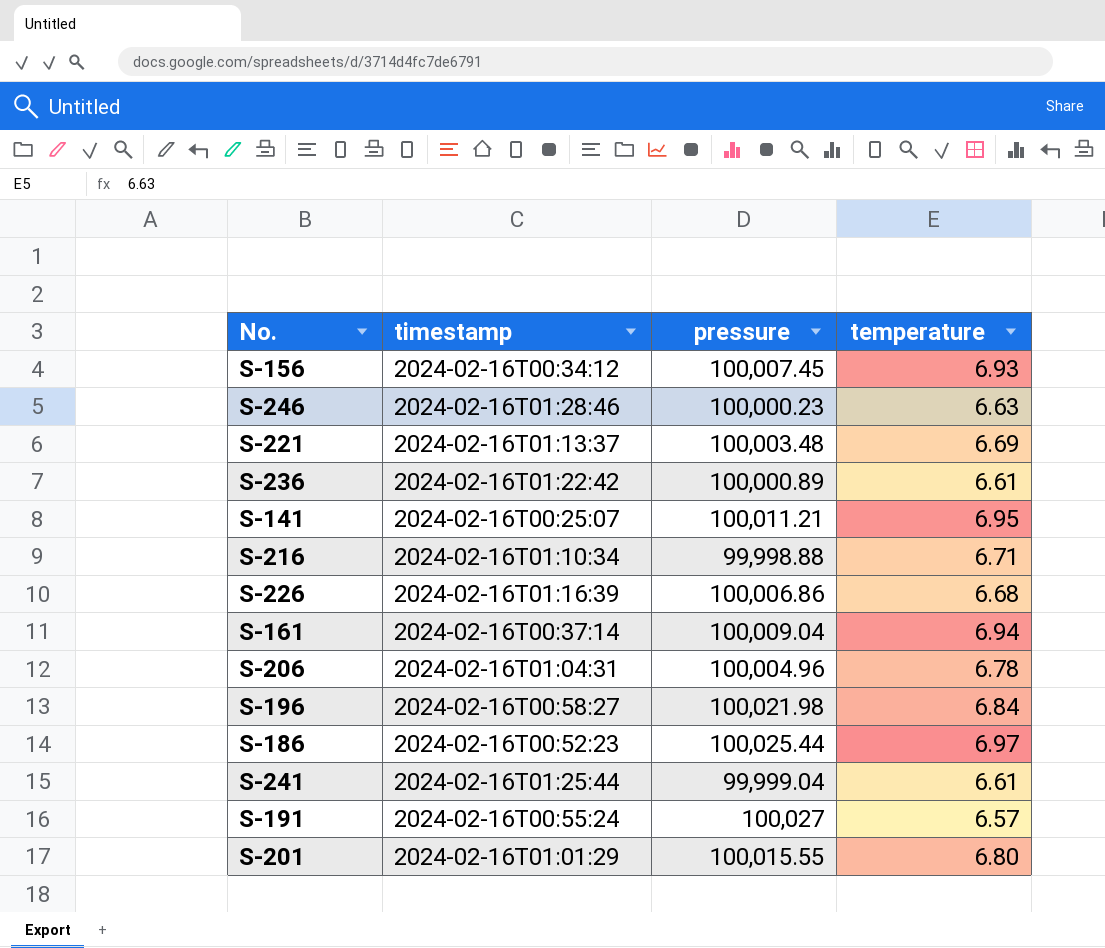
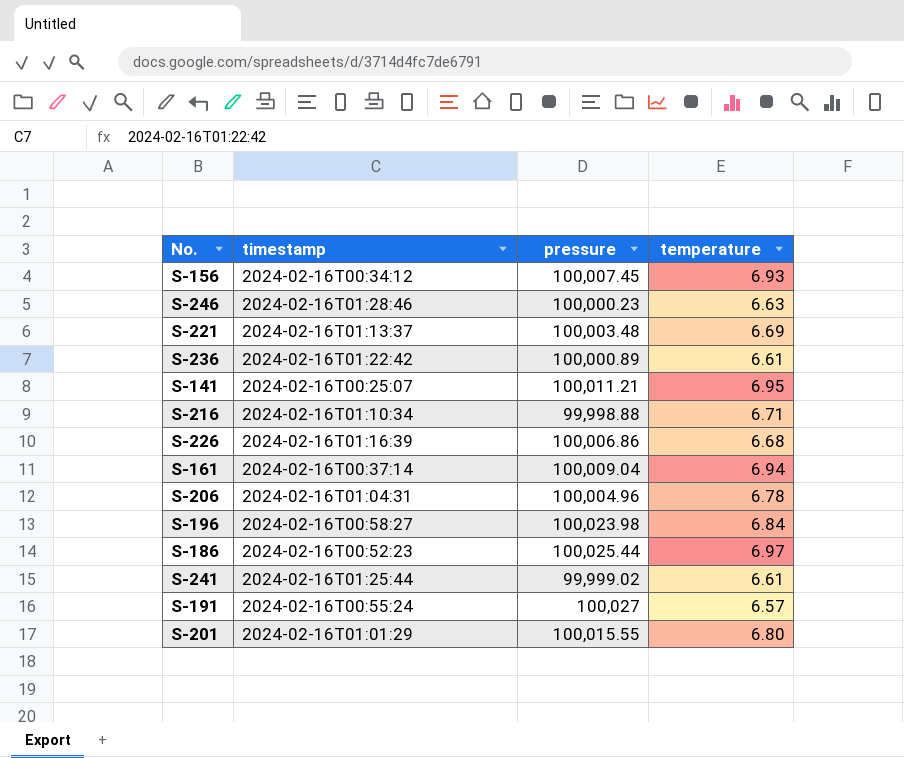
S-196 | pressure: 100,021.98 -> 100,023.98
S-241 | pressure: 99,999.04 -> 99,999.02

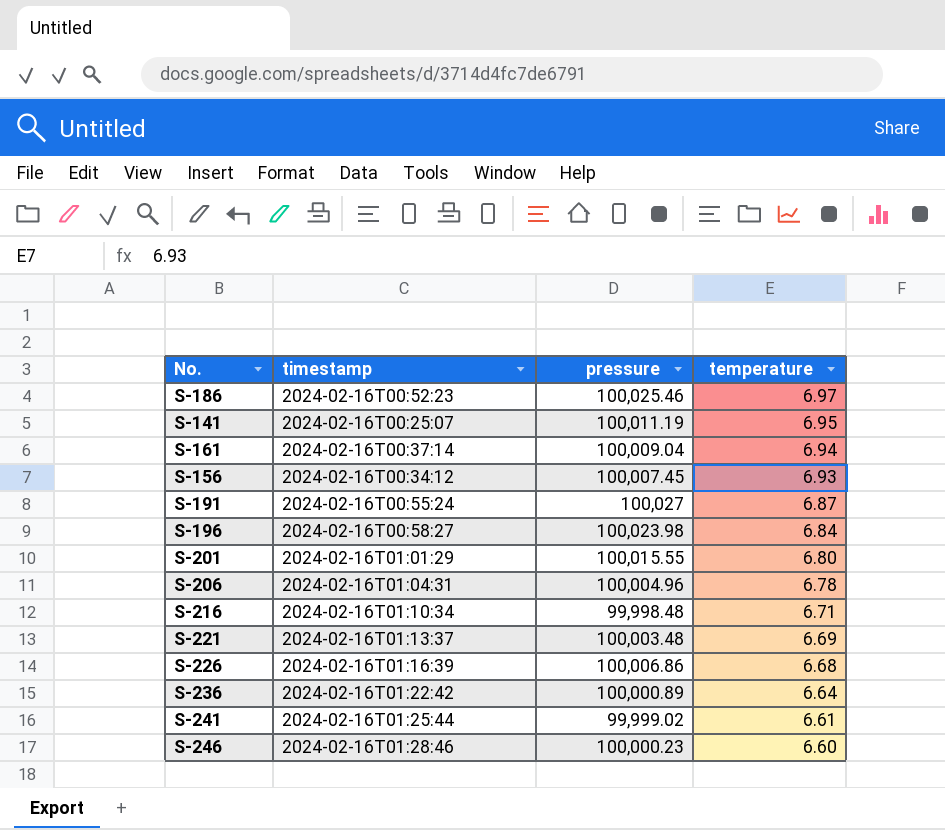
row order: none -> temperature descending
S-186 | pressure: 100,025.44 -> 100,025.46
S-141 | pressure: 100,011.21 -> 100,011.19
S-191 | temperature: 6.57 -> 6.87
S-216 | pressure: 99,998.88 -> 99,998.48
S-236 | temperature: 6.61 -> 6.64
S-246 | temperature: 6.63 -> 6.60

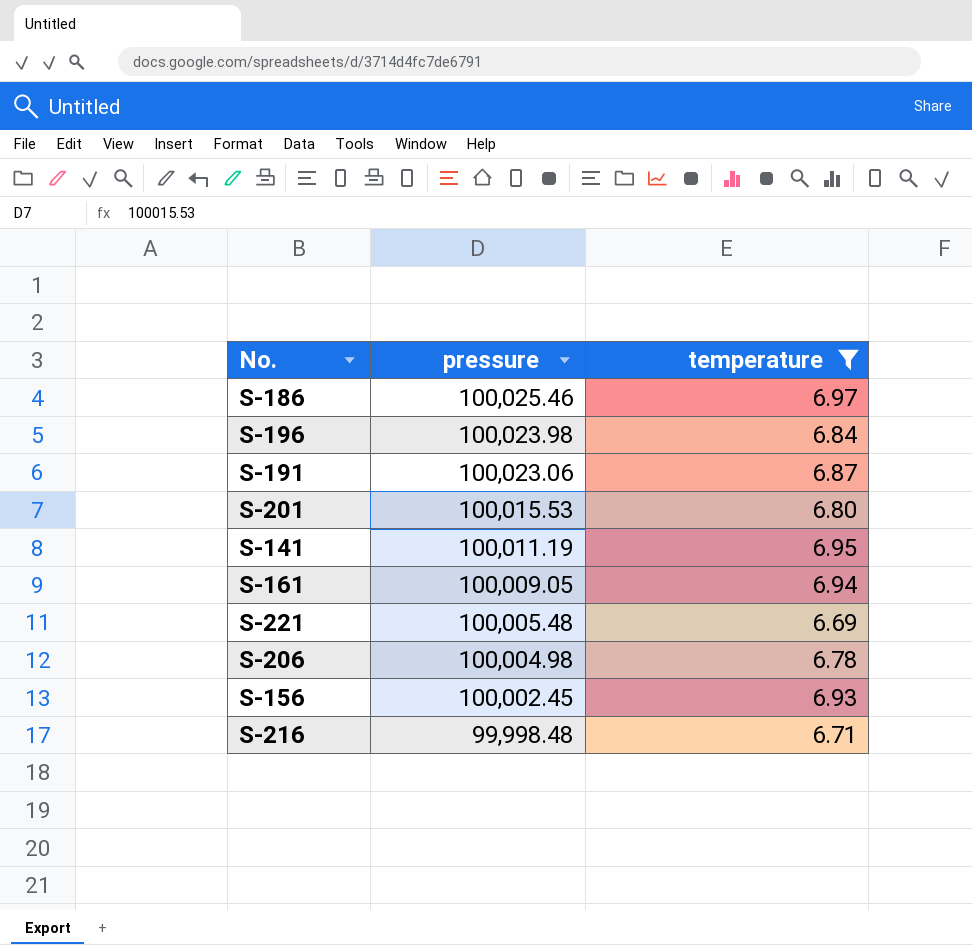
filter: none -> temperature >= 6.69
row order: temperature descending -> pressure descending
column timestamp | position: 2 -> none
S-191 | pressure: 100,027 -> 100,023.06
S-201 | pressure: 100,015.55 -> 100,015.53
S-161 | pressure: 100,009.04 -> 100,009.05
S-221 | pressure: 100,003.48 -> 100,005.48
S-206 | pressure: 100,004.96 -> 100,004.98
S-156 | pressure: 100,007.45 -> 100,002.45

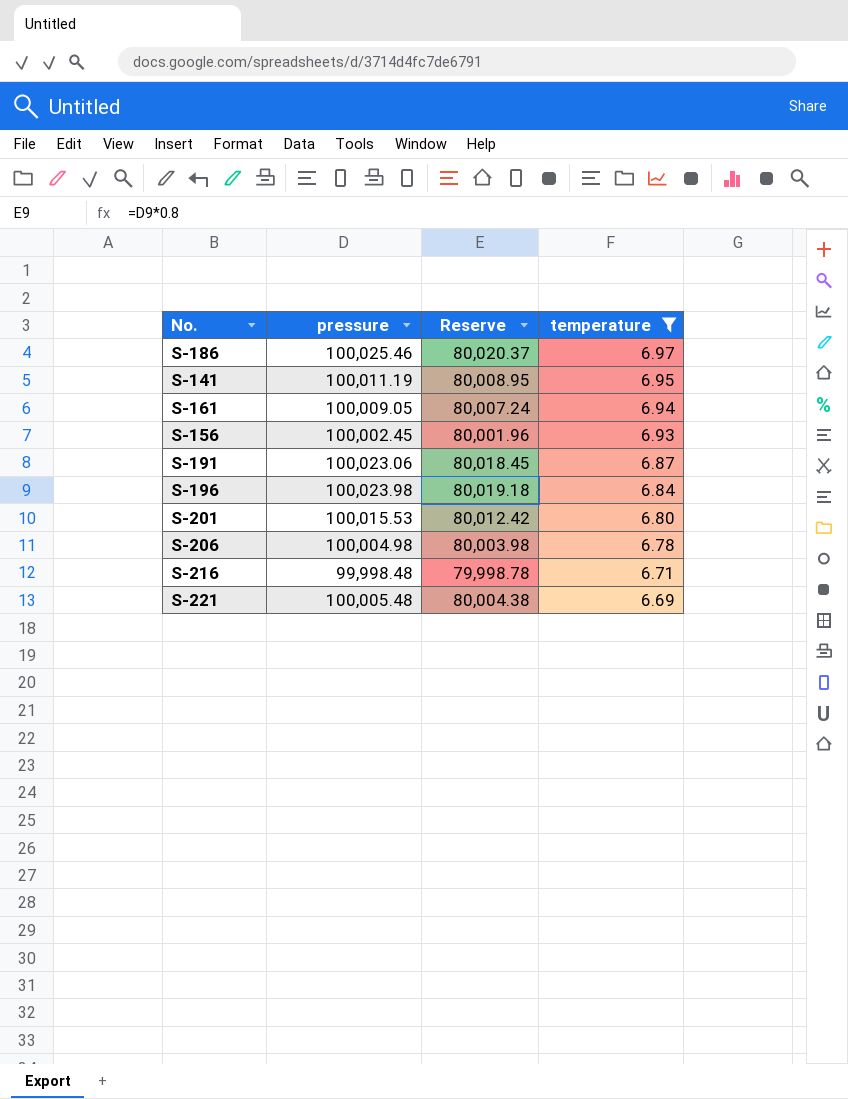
row order: pressure descending -> temperature descending
column Reserve | formula: none -> [pressure] * 0.8

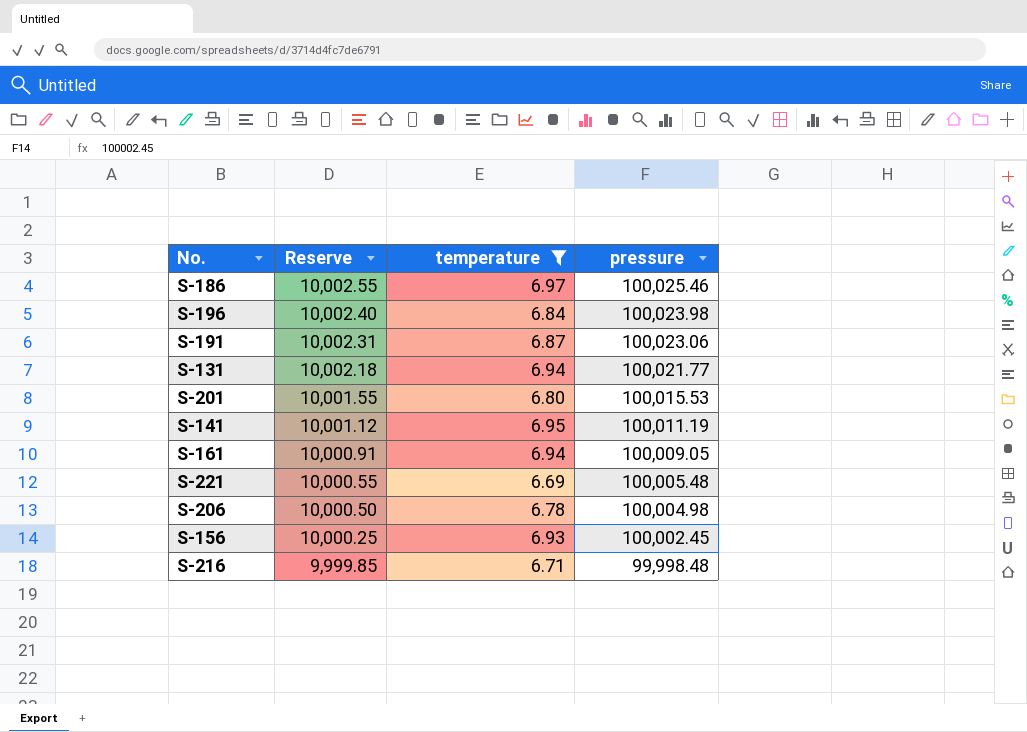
row order: temperature descending -> Reserve descending
column Reserve | formula: [pressure] * 0.8 -> [pressure] * 0.1
column pressure | position: 2 -> 4
row S-131: none -> 10,002.18 | 6.94 | 100,021.77

